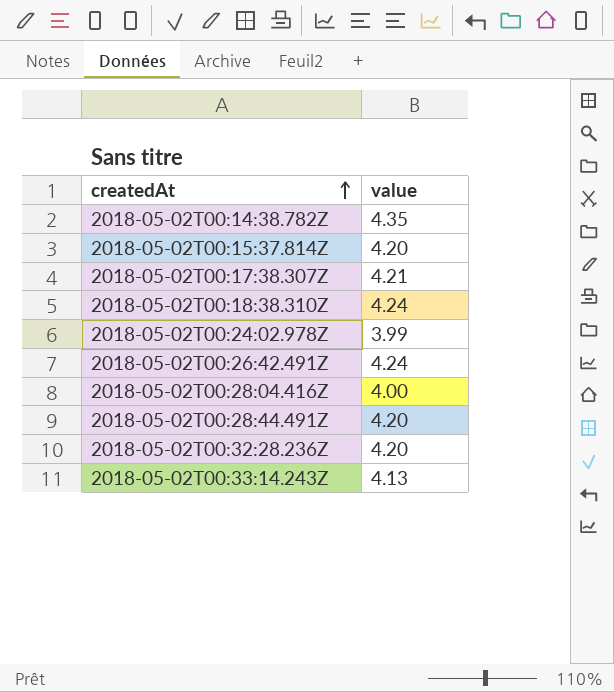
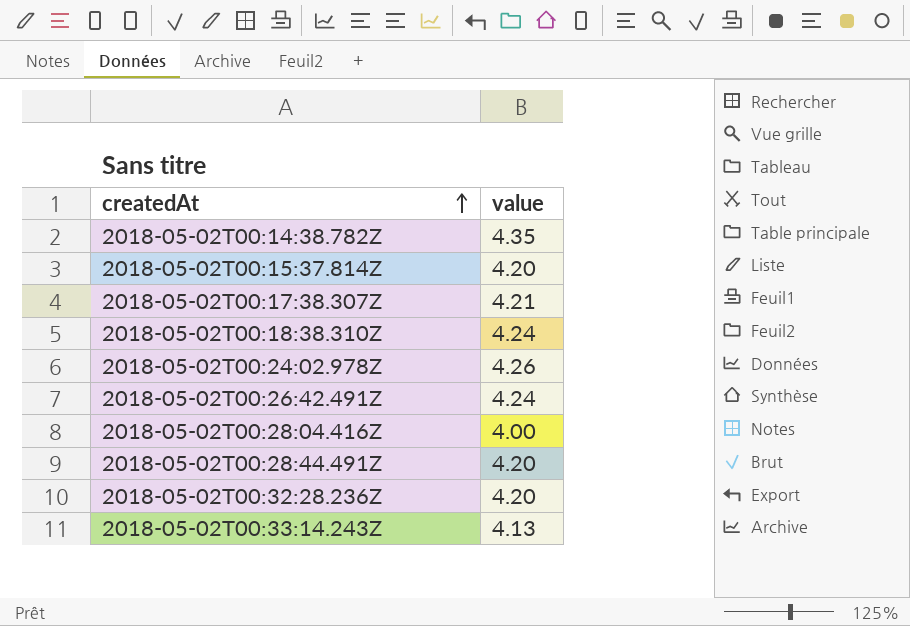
2018-05-02T00:24:02.978Z | value: 3.99 -> 4.26

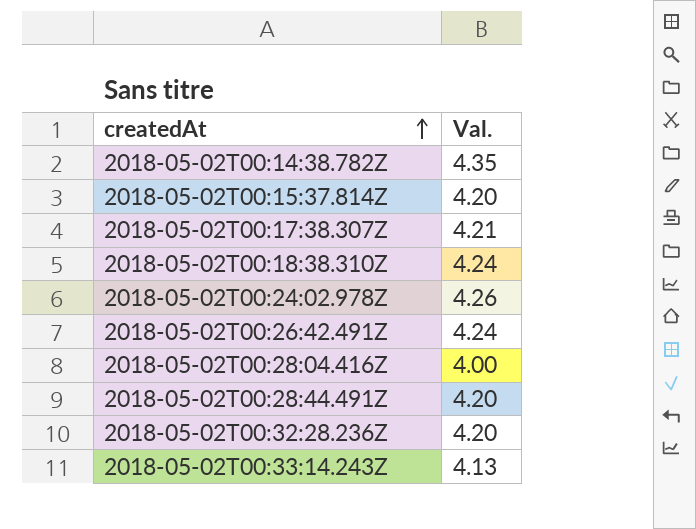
column name: value -> Val.

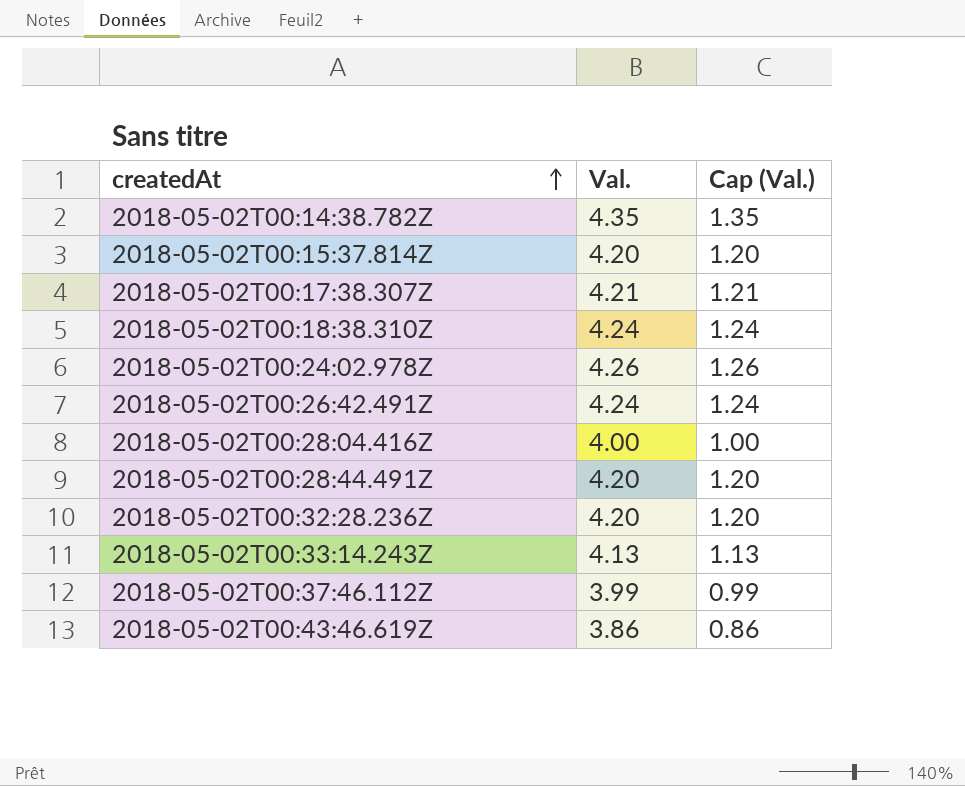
column Cap (Val.) | formula: none -> [Val.] - 3
row 2018-05-02T00:37:46.112Z: none -> 3.99 | 0.99
row 2018-05-02T00:43:46.619Z: none -> 3.86 | 0.86

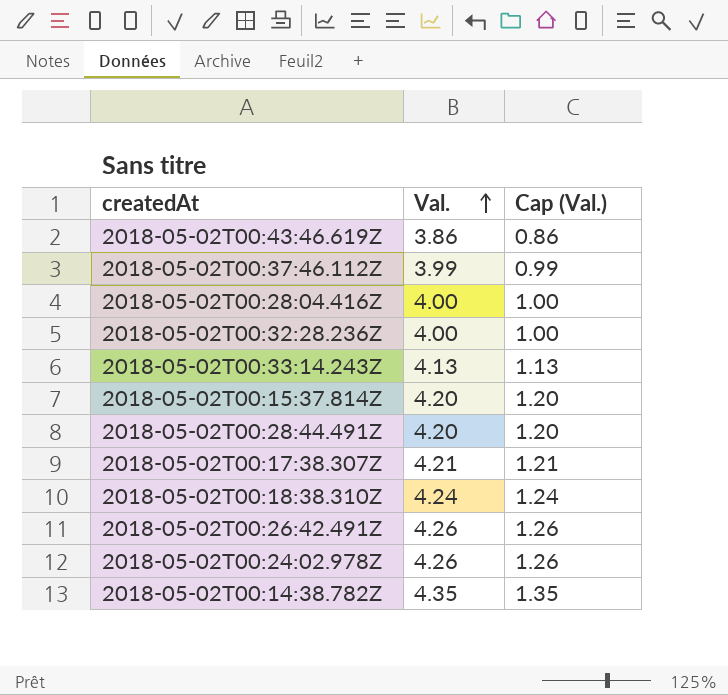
row order: createdAt ascending -> Val. ascending
2018-05-02T00:32:28.236Z | Val.: 4.20 -> 4.00
2018-05-02T00:32:28.236Z | Cap (Val.): 1.20 -> 1.00
2018-05-02T00:26:42.491Z | Val.: 4.24 -> 4.26
2018-05-02T00:26:42.491Z | Cap (Val.): 1.24 -> 1.26

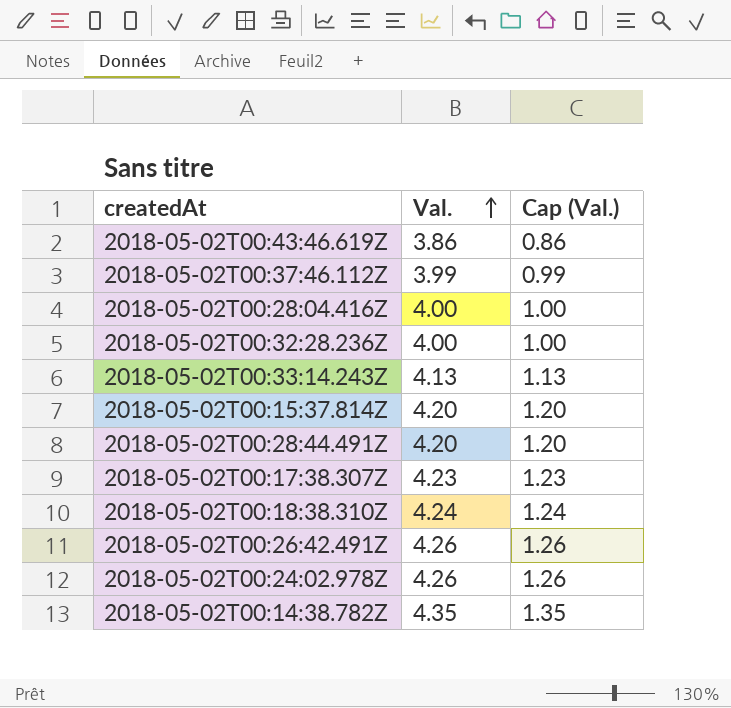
2018-05-02T00:17:38.307Z | Val.: 4.21 -> 4.23
2018-05-02T00:17:38.307Z | Cap (Val.): 1.21 -> 1.23

